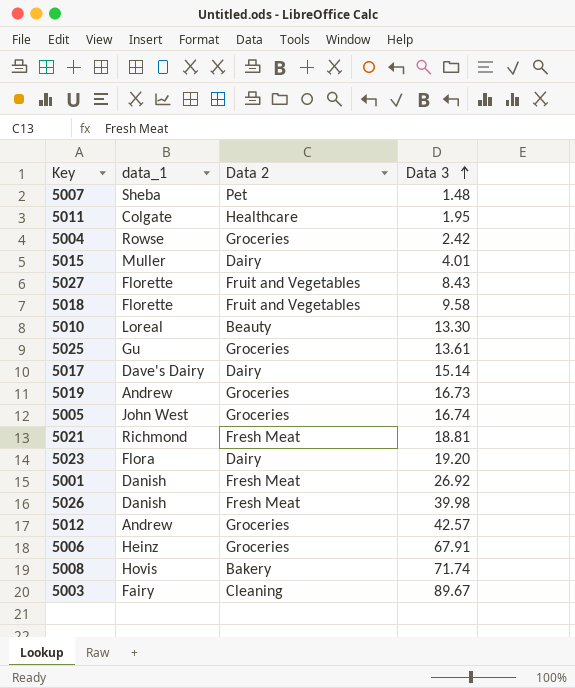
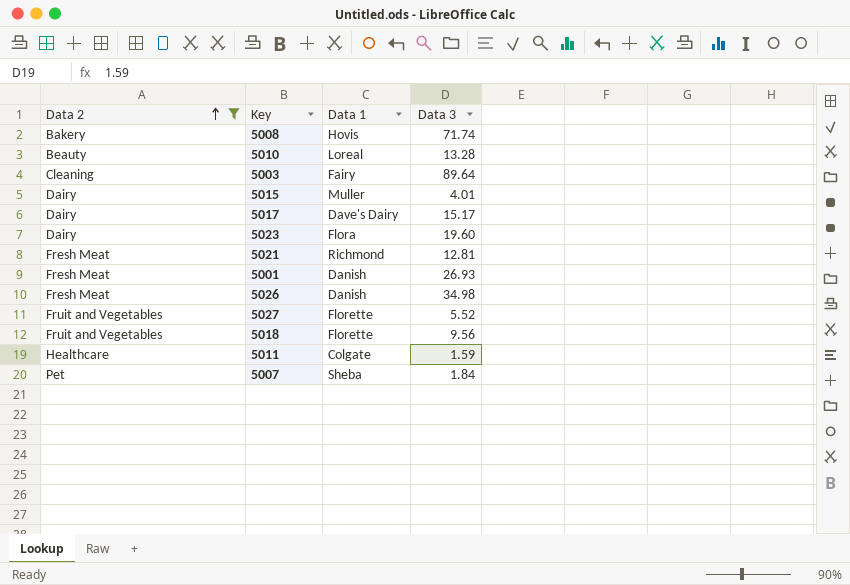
filter: none -> Data 2 != Groceries
row order: Data 3 ascending -> Data 2 ascending
column Data 2 | position: 3 -> 1
column name: data_1 -> Data 1
5010 | Data 3: 13.30 -> 13.28
5003 | Data 3: 89.67 -> 89.64
5017 | Data 3: 15.14 -> 15.17
5023 | Data 3: 19.20 -> 19.60
5021 | Data 3: 18.81 -> 12.81
5001 | Data 3: 26.92 -> 26.93
5026 | Data 3: 39.98 -> 34.98
5027 | Data 3: 8.43 -> 5.52
5018 | Data 3: 9.58 -> 9.56
5011 | Data 3: 1.95 -> 1.59
5007 | Data 3: 1.48 -> 1.84

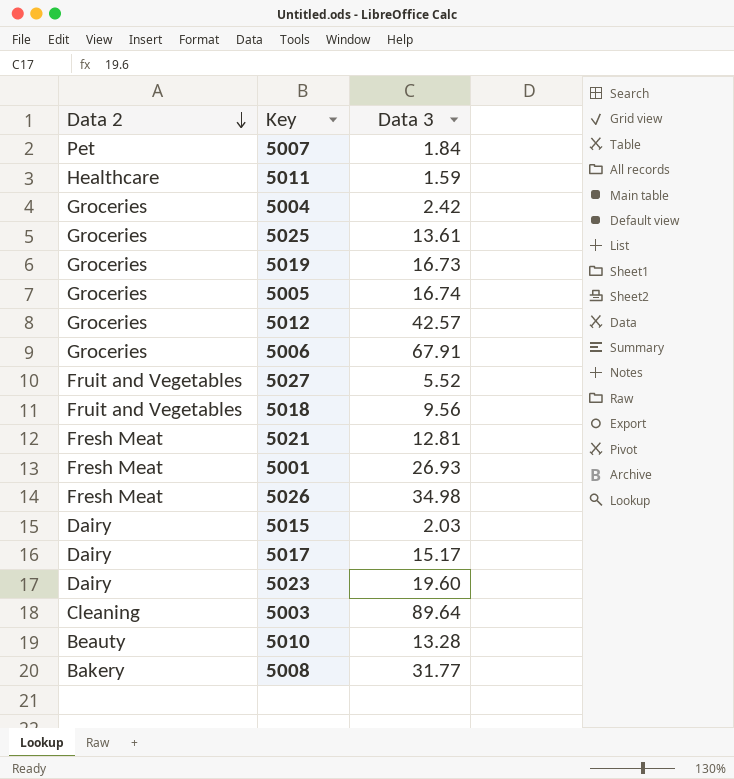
filter: Data 2 != Groceries -> none
row order: Data 2 ascending -> Data 2 descending
column Data 1 | position: 3 -> none
5015 | Data 3: 4.01 -> 2.03
5008 | Data 3: 71.74 -> 31.77

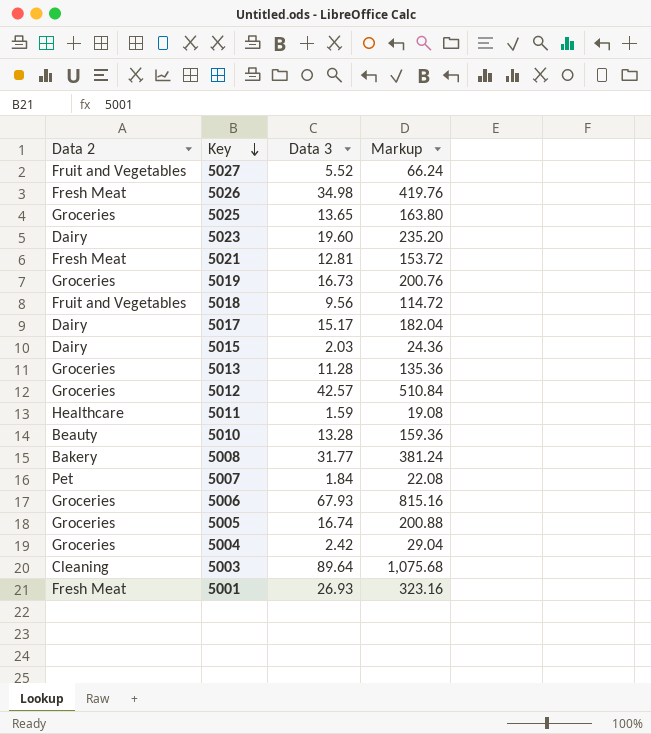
row order: Data 2 descending -> Key descending
column Markup | formula: none -> [Data 3] * 12
5025 | Data 3: 13.61 -> 13.65
row 5013: none -> Groceries | 11.28 | 135.36
5006 | Data 3: 67.91 -> 67.93

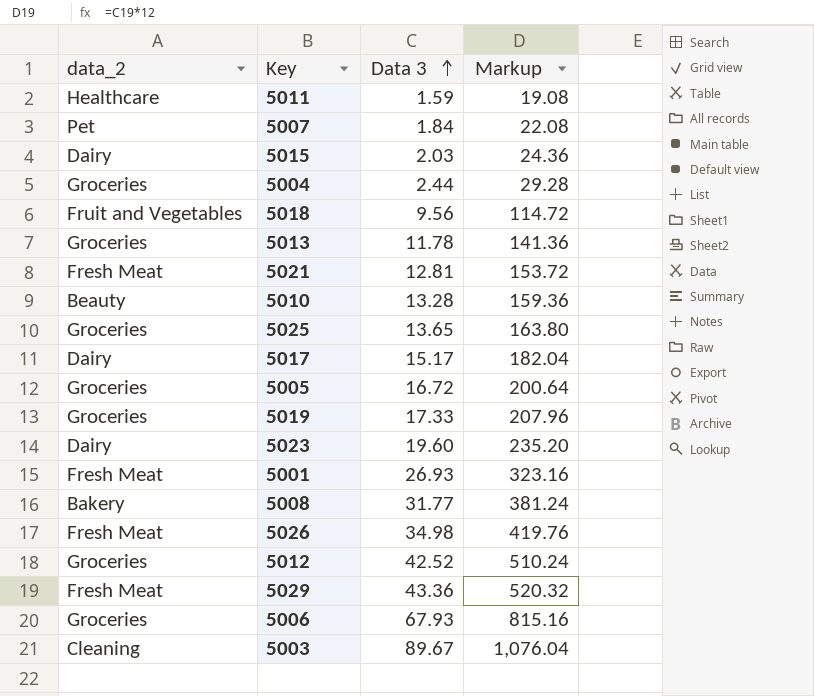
row order: Key descending -> Data 3 ascending
column name: Data 2 -> data_2
row 5027: Fruit and Vegetables | 5.52 | 66.24 -> none
5004 | Data 3: 2.42 -> 2.44
5004 | Markup: 29.04 -> 29.28
5013 | Data 3: 11.28 -> 11.78
5013 | Markup: 135.36 -> 141.36
5005 | Data 3: 16.74 -> 16.72
5005 | Markup: 200.88 -> 200.64
5019 | Data 3: 16.73 -> 17.33
5019 | Markup: 200.76 -> 207.96
5012 | Data 3: 42.57 -> 42.52
5012 | Markup: 510.84 -> 510.24
row 5029: none -> Fresh Meat | 43.36 | 520.32
5003 | Data 3: 89.64 -> 89.67
5003 | Markup: 1,075.68 -> 1,076.04

